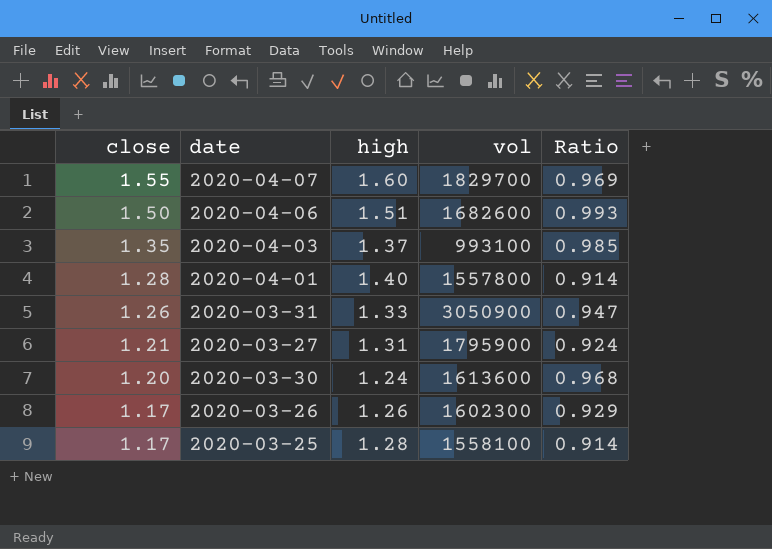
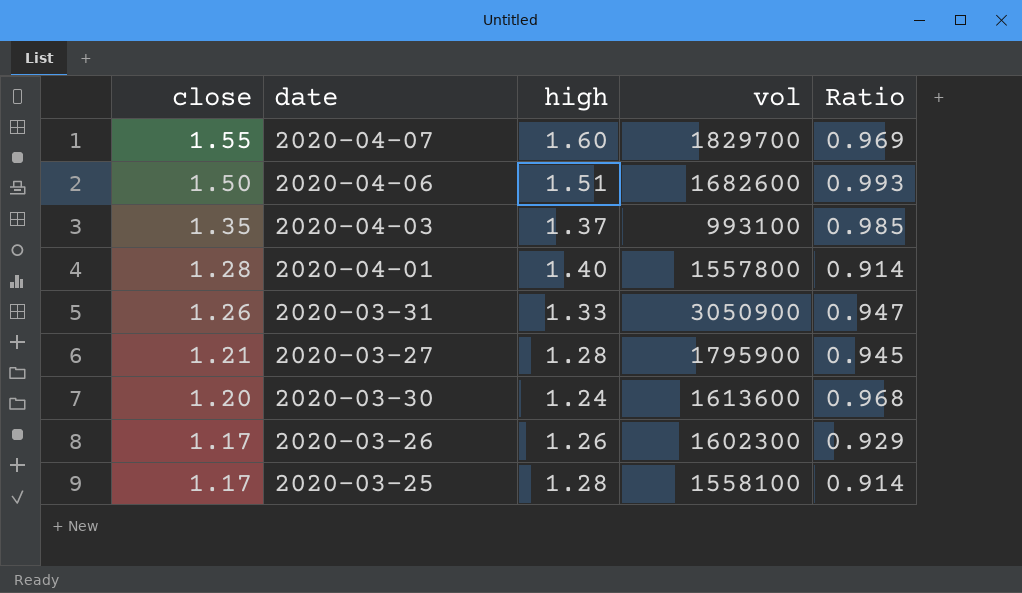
2020-03-27 | high: 1.31 -> 1.28
2020-03-27 | Ratio: 0.924 -> 0.945

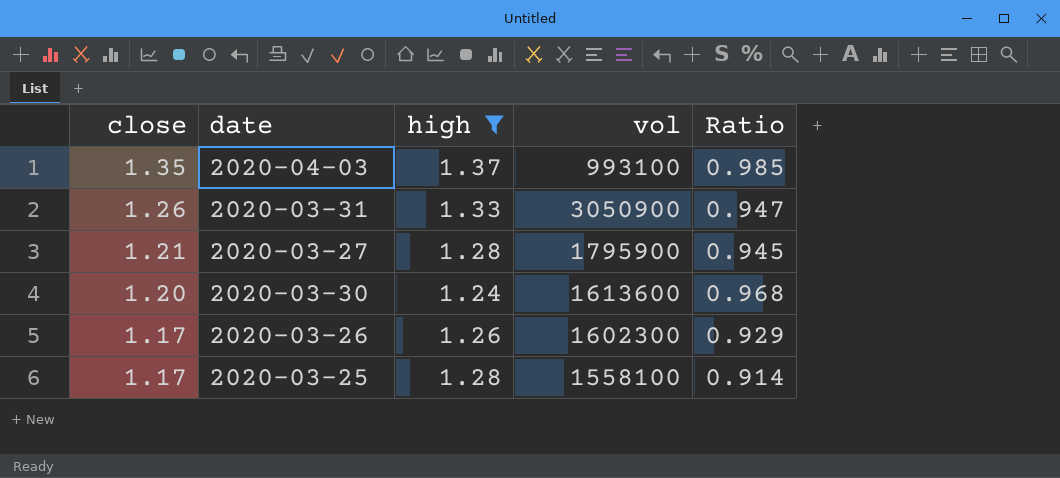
filter: none -> high <= 1.37

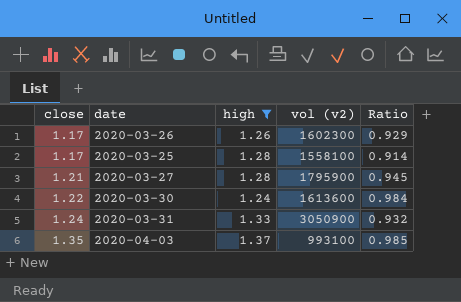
row order: close descending -> close ascending
column name: vol -> vol (v2)
2020-03-30 | close: 1.20 -> 1.22
2020-03-30 | Ratio: 0.968 -> 0.984
2020-03-31 | close: 1.26 -> 1.24
2020-03-31 | Ratio: 0.947 -> 0.932

